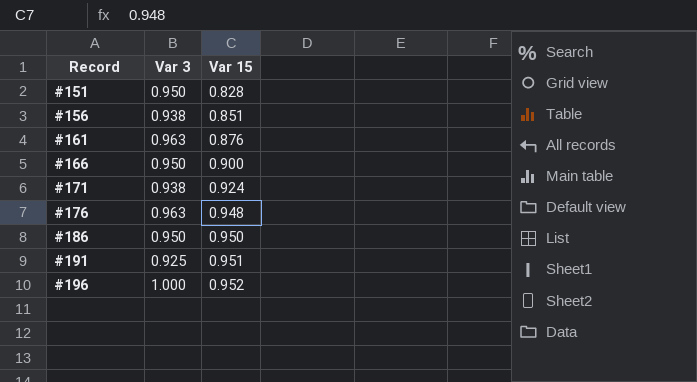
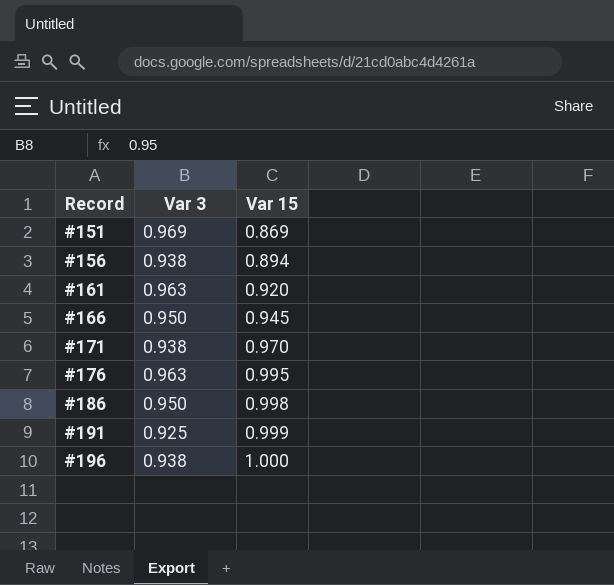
#151 | Var 3: 0.950 -> 0.969
#151 | Var 15: 0.828 -> 0.869
#156 | Var 15: 0.851 -> 0.894
#161 | Var 15: 0.876 -> 0.920
#166 | Var 15: 0.900 -> 0.945
#171 | Var 15: 0.924 -> 0.970
#176 | Var 15: 0.948 -> 0.995
#186 | Var 15: 0.950 -> 0.998
#191 | Var 15: 0.951 -> 0.999
#196 | Var 3: 1.000 -> 0.938
#196 | Var 15: 0.952 -> 1.000

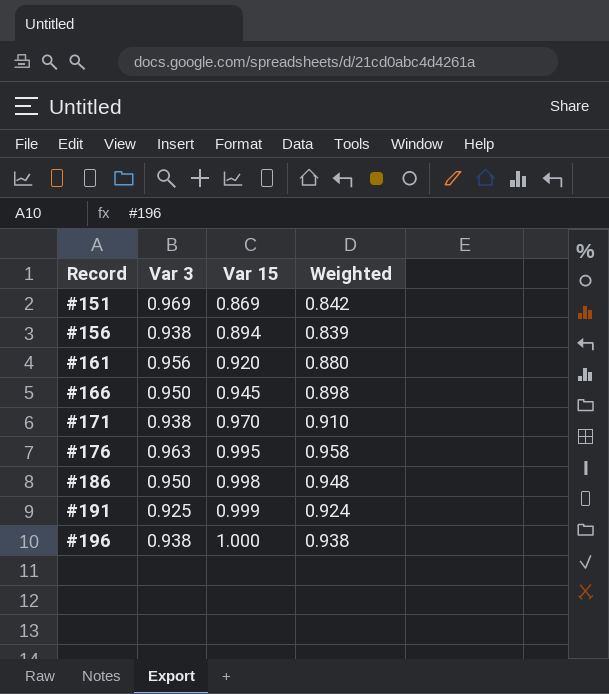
column Weighted | formula: none -> [Var 3] * [Var 15]
#161 | Var 3: 0.963 -> 0.956

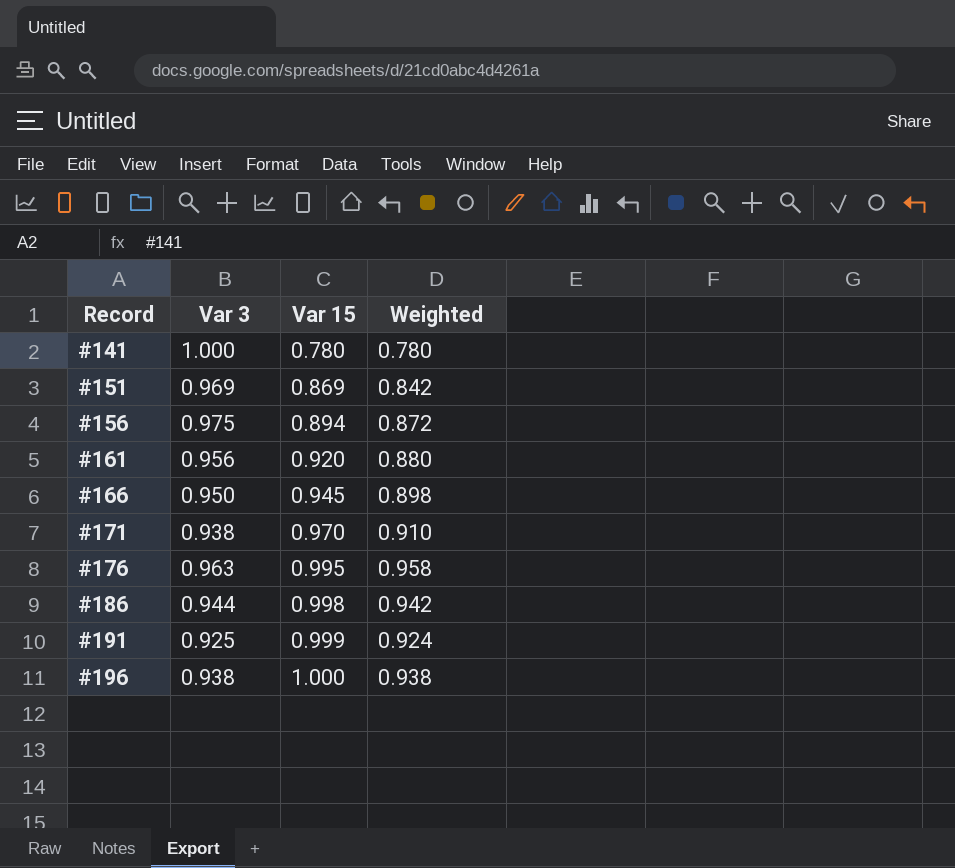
row #141: none -> 1.000 | 0.780 | 0.780
#156 | Var 3: 0.938 -> 0.975
#156 | Weighted: 0.839 -> 0.872
#186 | Var 3: 0.950 -> 0.944
#186 | Weighted: 0.948 -> 0.942

